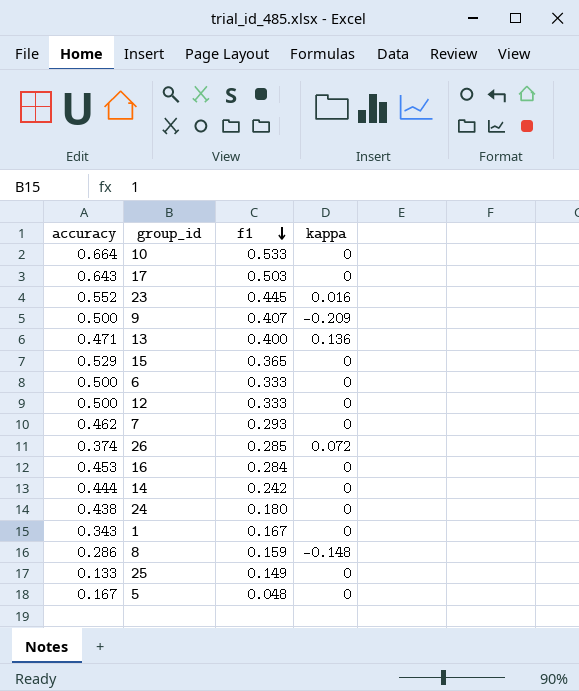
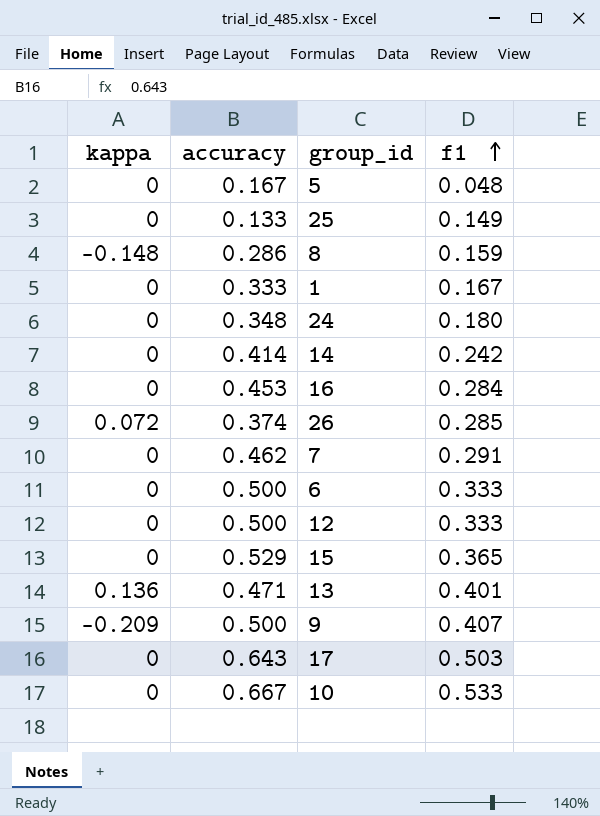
row order: f1 descending -> f1 ascending
column kappa | position: 4 -> 1
row 23: 0.552 | 0.445 | 0.016 -> none
1 | accuracy: 0.343 -> 0.333
24 | accuracy: 0.438 -> 0.348
14 | accuracy: 0.444 -> 0.414
7 | f1: 0.293 -> 0.291
13 | f1: 0.400 -> 0.401
10 | accuracy: 0.664 -> 0.667

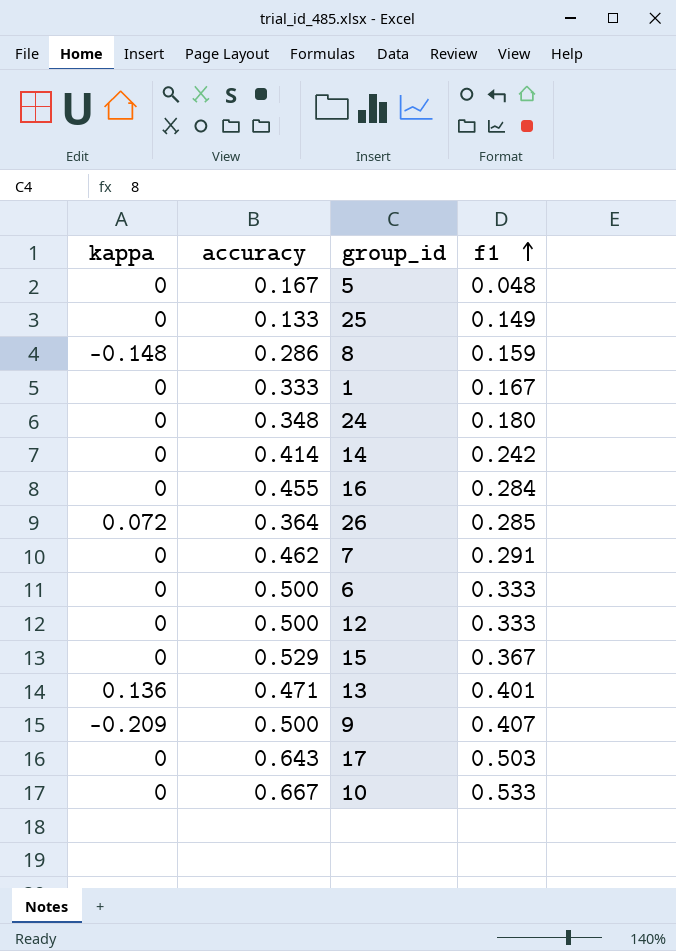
16 | accuracy: 0.453 -> 0.455
26 | accuracy: 0.374 -> 0.364
15 | f1: 0.365 -> 0.367

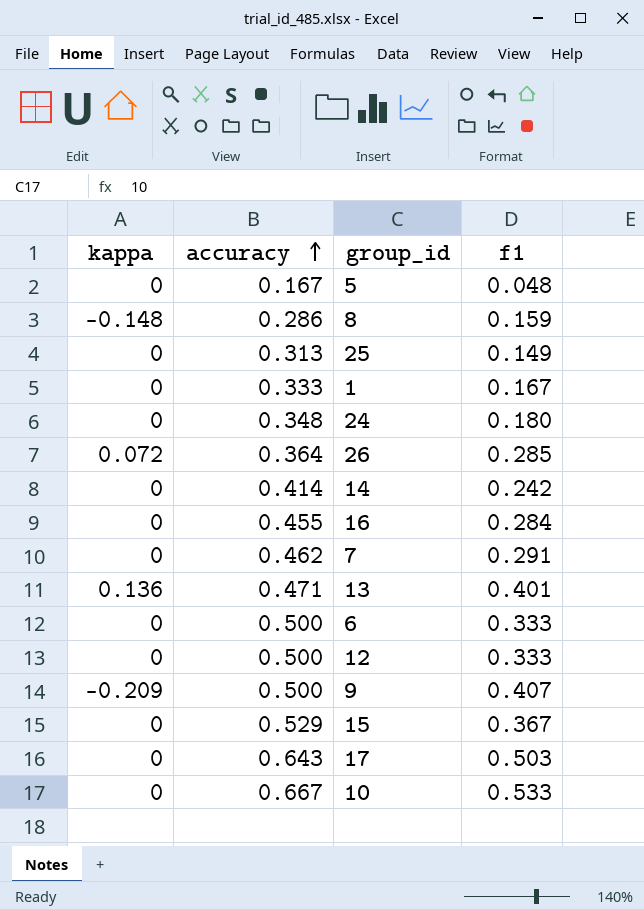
row order: f1 ascending -> accuracy ascending
25 | accuracy: 0.133 -> 0.313

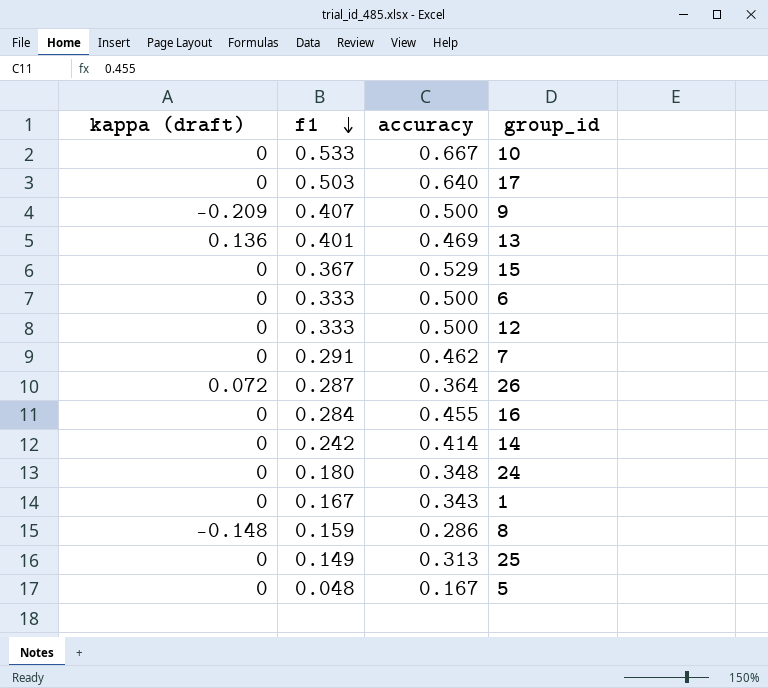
row order: accuracy ascending -> f1 descending
column name: kappa -> kappa (draft)
column f1 | position: 4 -> 2
17 | accuracy: 0.643 -> 0.640
13 | accuracy: 0.471 -> 0.469
26 | f1: 0.285 -> 0.287
1 | accuracy: 0.333 -> 0.343

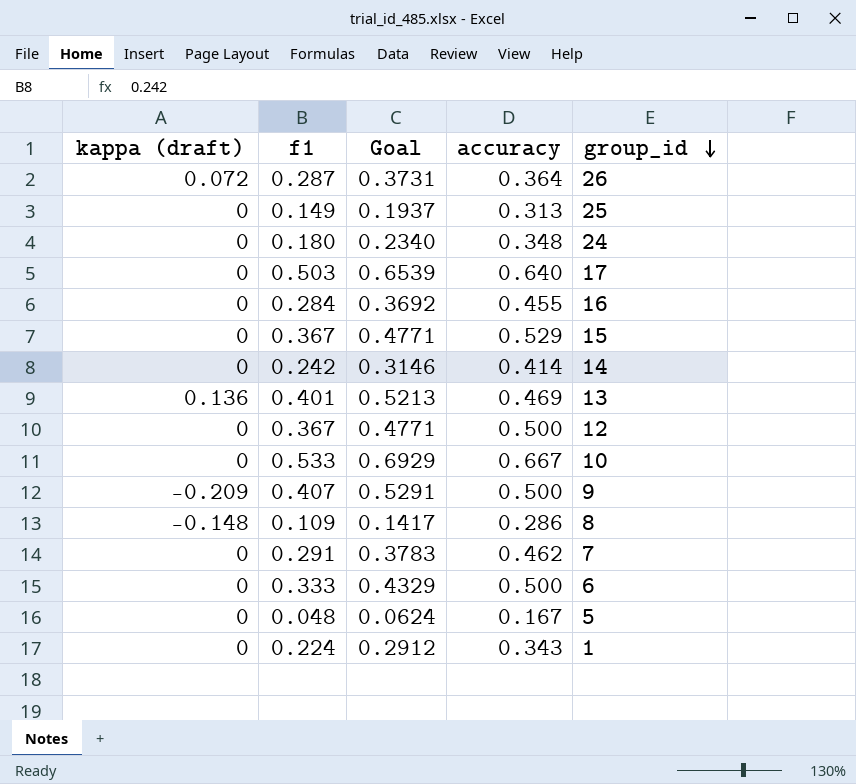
row order: f1 descending -> group_id descending
column Goal | formula: none -> [f1] * 1.3
12 | f1: 0.333 -> 0.367
8 | f1: 0.159 -> 0.109
1 | f1: 0.167 -> 0.224

